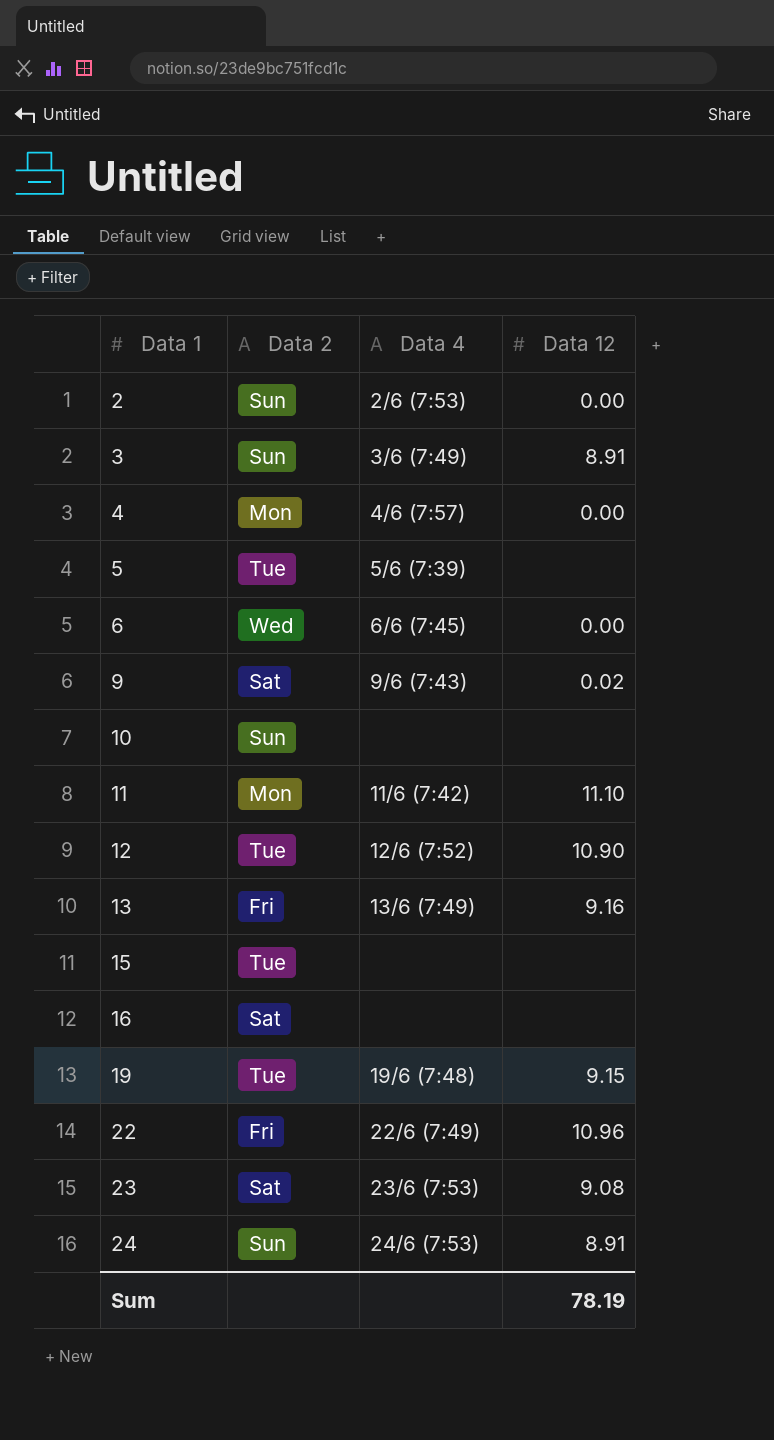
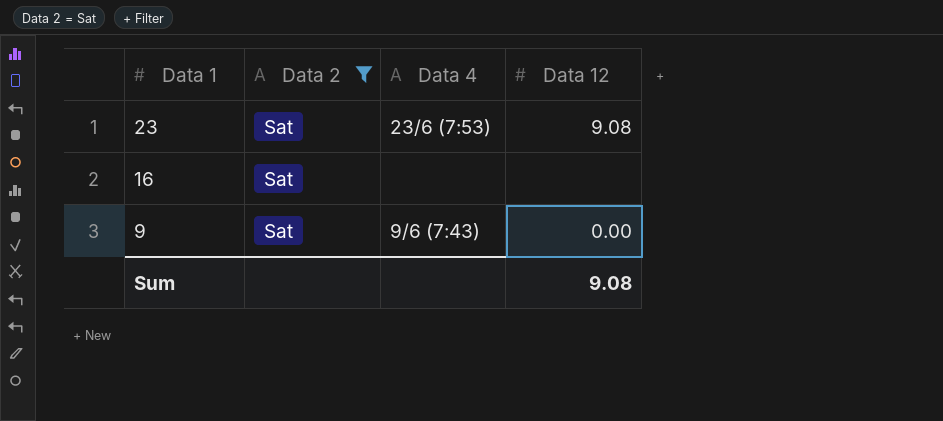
filter: none -> Data 2 = Sat
row order: Data 1 ascending -> Data 1 descending
9 | Data 12: 0.02 -> 0.00
Sum | Data 12: 78.19 -> 9.08

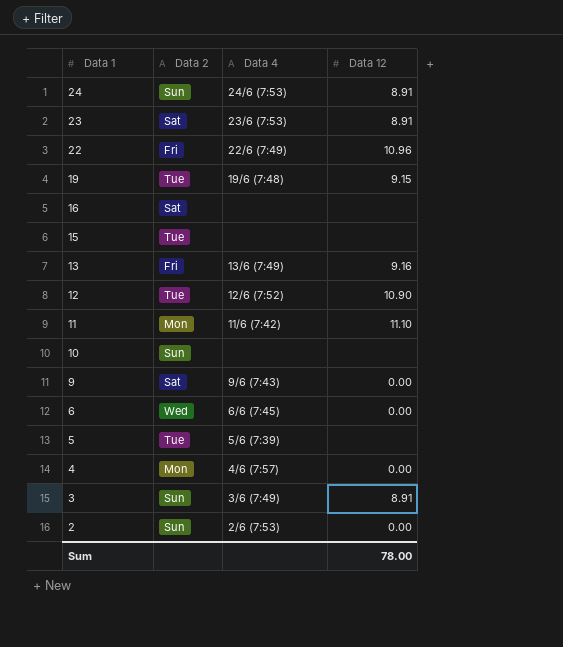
filter: Data 2 = Sat -> none
23 | Data 12: 9.08 -> 8.91
Sum | Data 12: 9.08 -> 78.00

